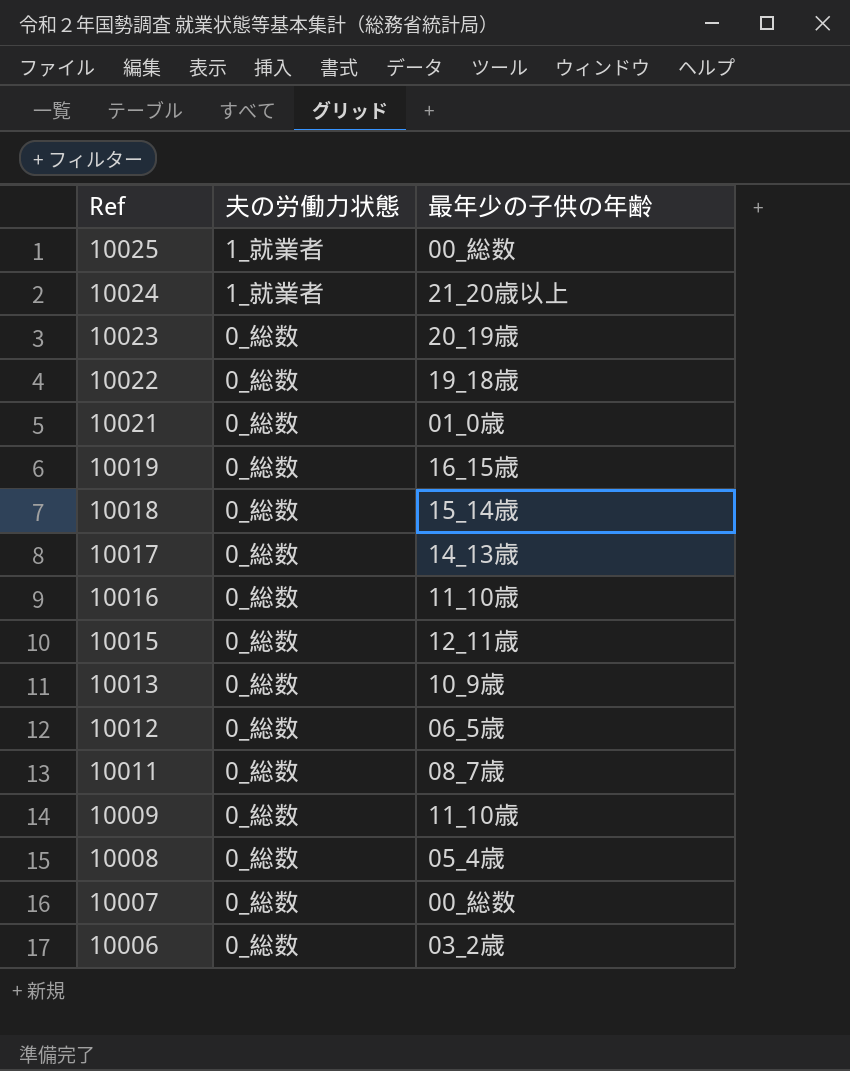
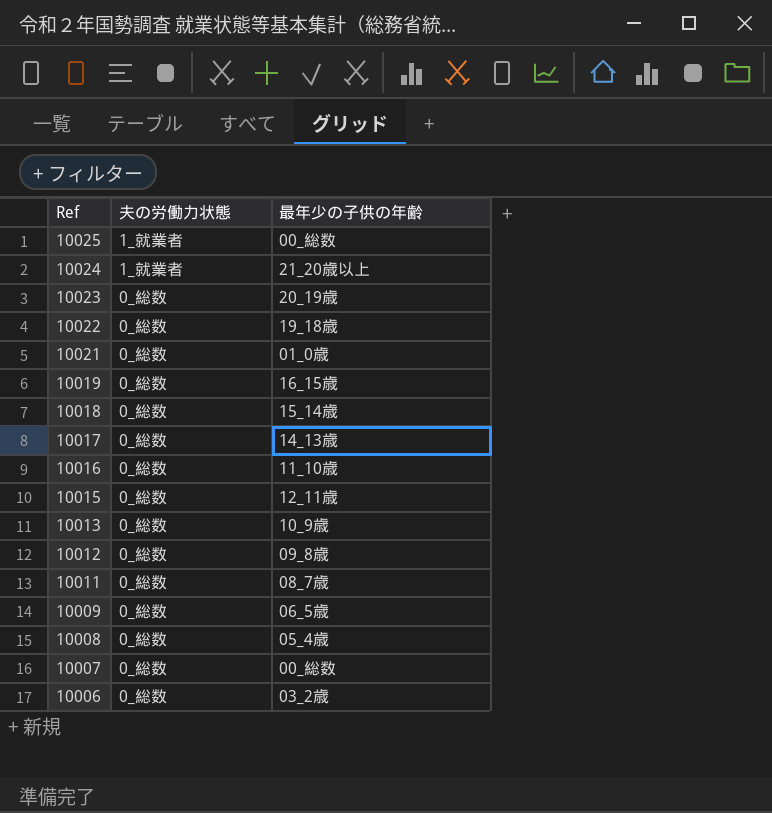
10012 | 最年少の子供の年齢: 06_5歳 -> 09_8歳
10009 | 最年少の子供の年齢: 11_10歳 -> 06_5歳

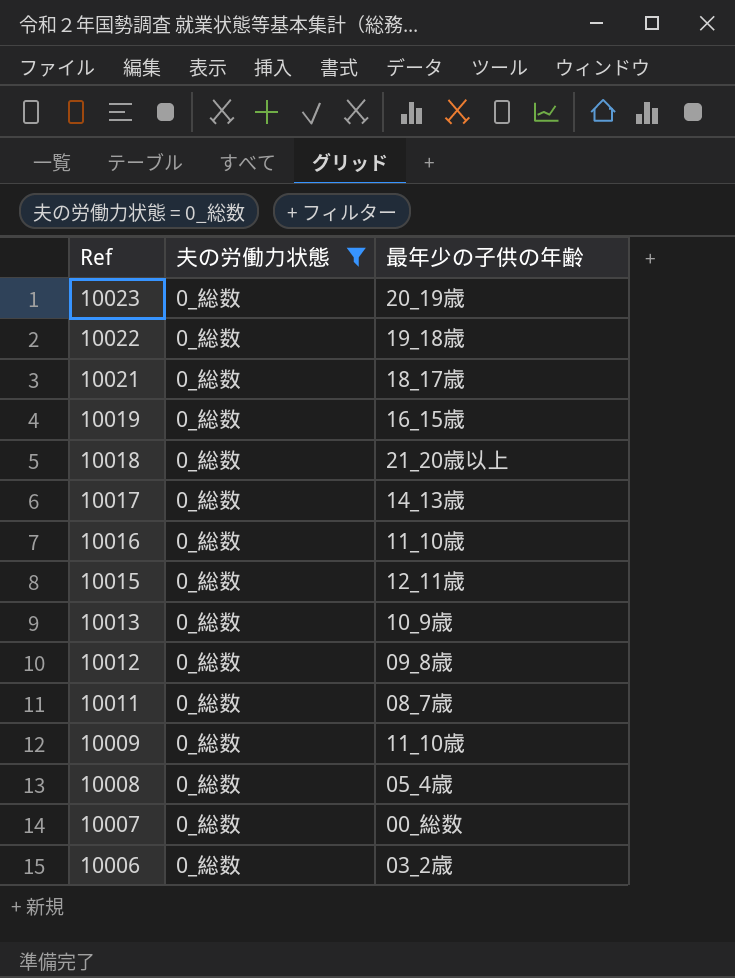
filter: none -> 夫の労働力状態 = 0_総数
10021 | 最年少の子供の年齢: 01_0歳 -> 18_17歳
10018 | 最年少の子供の年齢: 15_14歳 -> 21_20歳以上
10009 | 最年少の子供の年齢: 06_5歳 -> 11_10歳

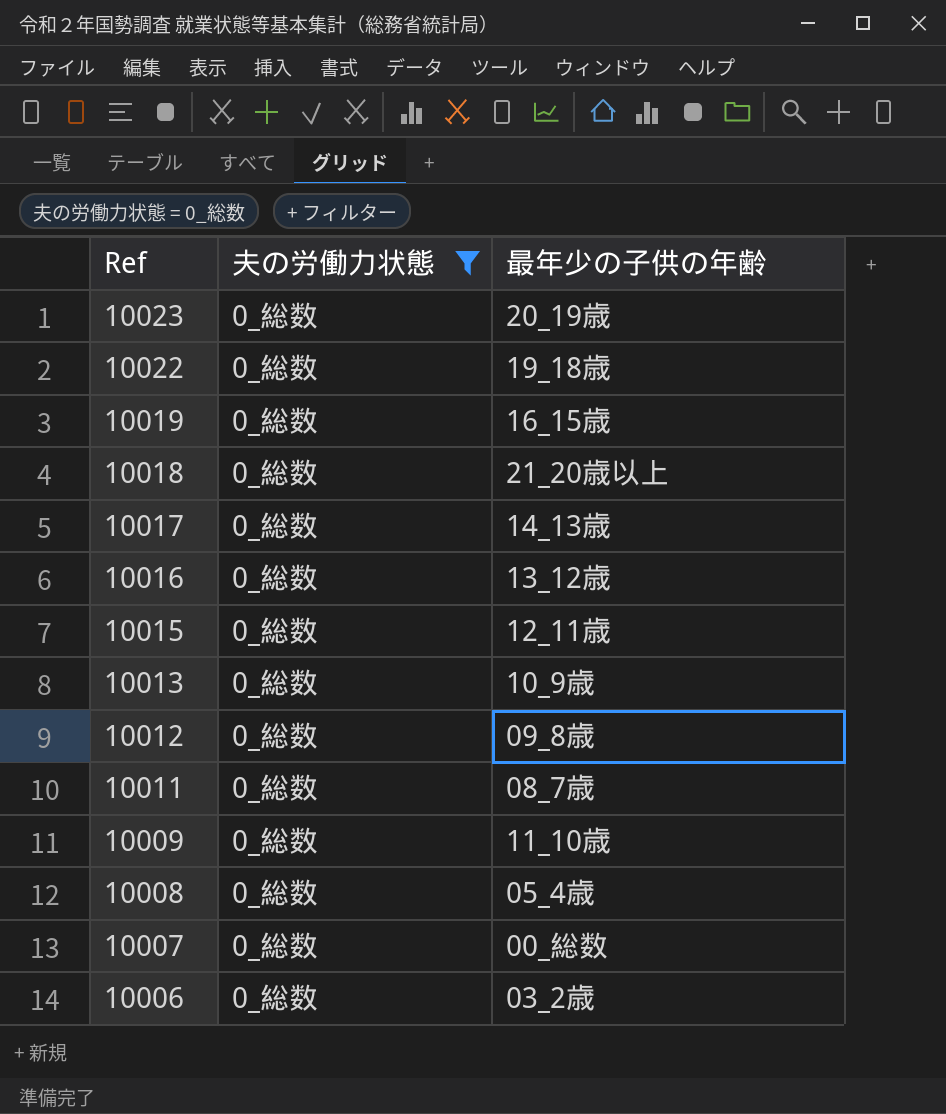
row 10021: 0_総数 | 18_17歳 -> none
10016 | 最年少の子供の年齢: 11_10歳 -> 13_12歳

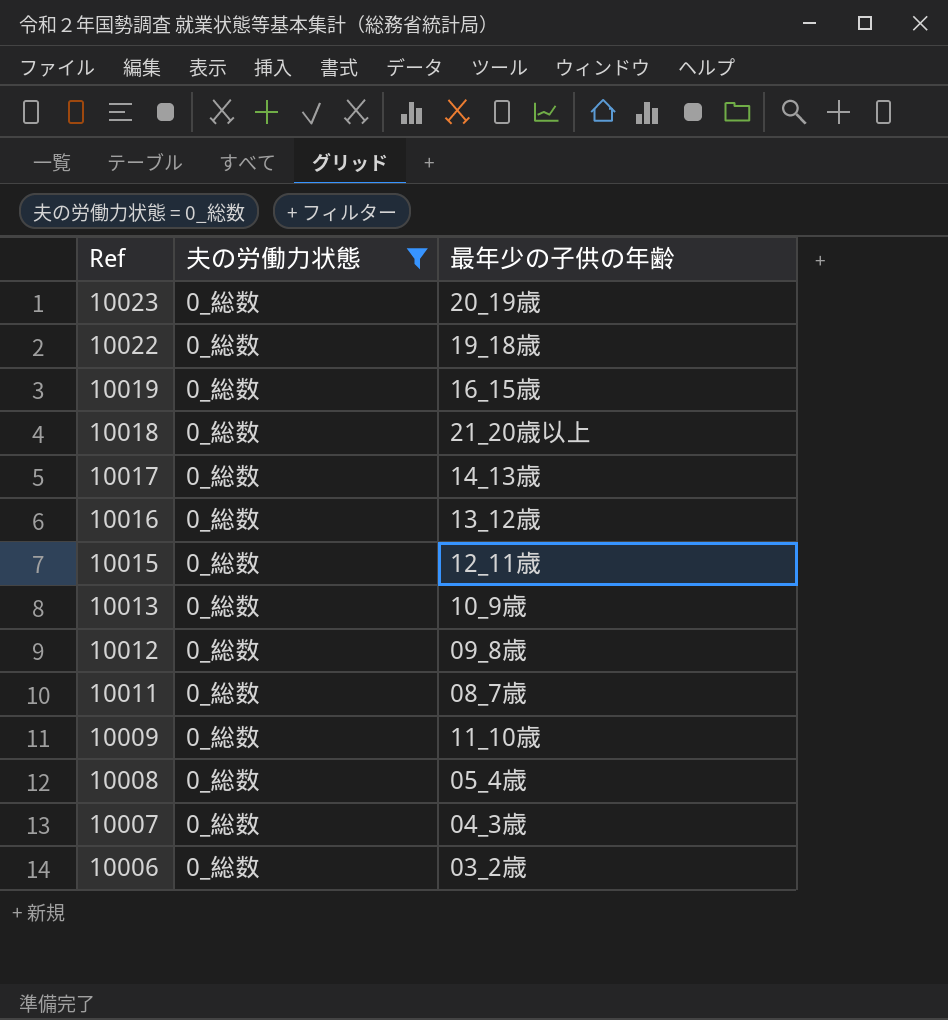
10007 | 最年少の子供の年齢: 00_総数 -> 04_3歳

